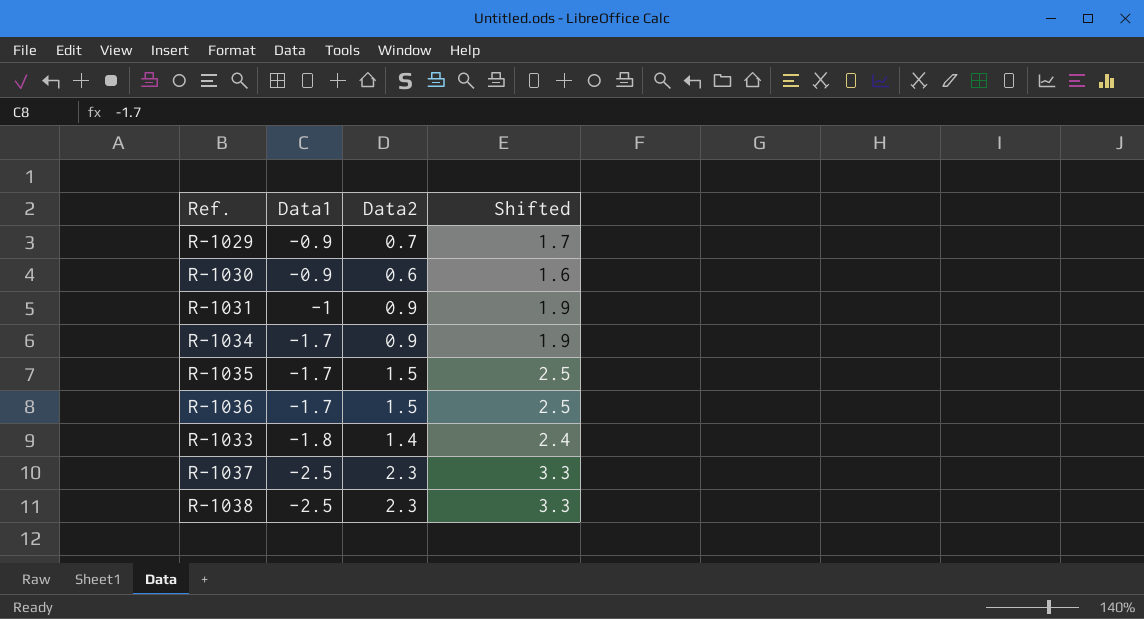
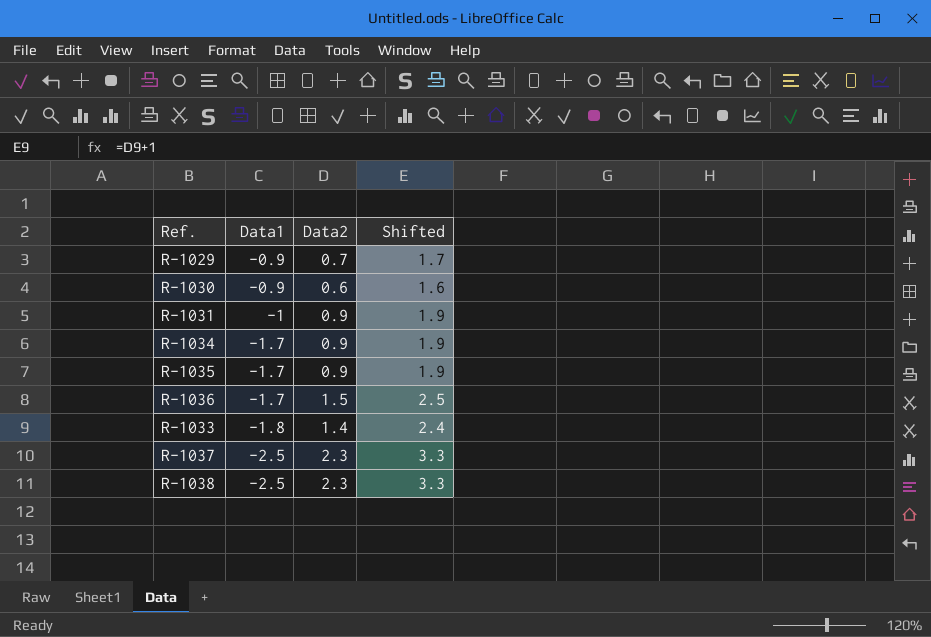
R-1035 | Data2: 1.5 -> 0.9
R-1035 | Shifted: 2.5 -> 1.9

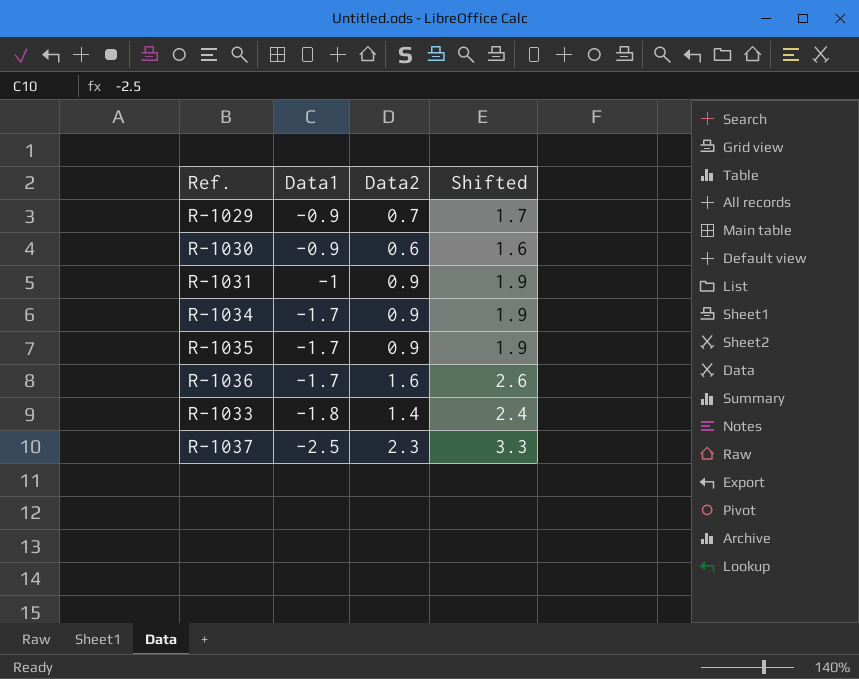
row R-1038: -2.5 | 2.3 | 3.3 -> none
R-1036 | Data2: 1.5 -> 1.6
R-1036 | Shifted: 2.5 -> 2.6

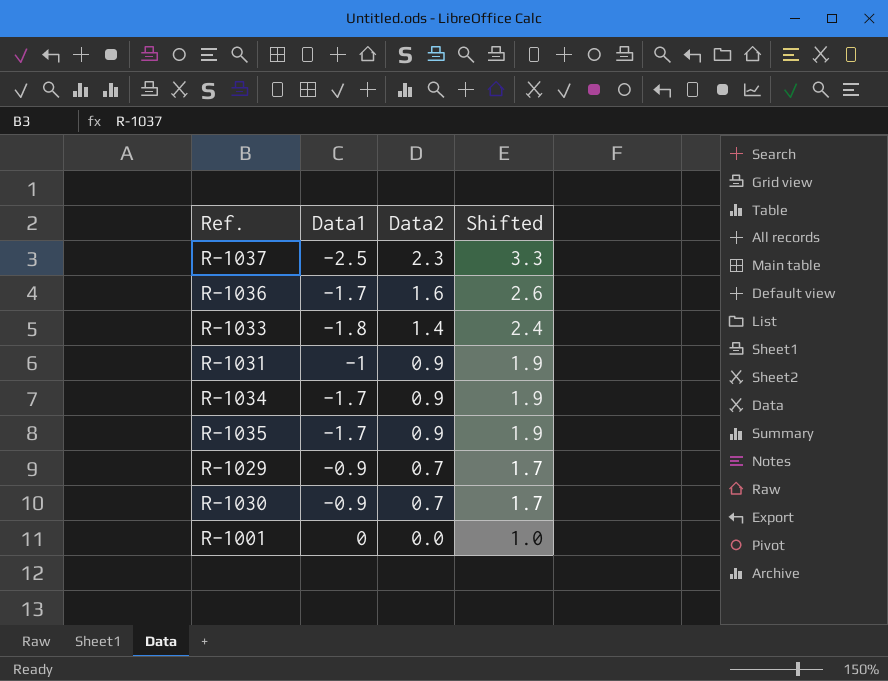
row order: Data1 descending -> Data2 descending
R-1030 | Data2: 0.6 -> 0.7
R-1030 | Shifted: 1.6 -> 1.7
row R-1001: none -> 0 | 0.0 | 1.0

